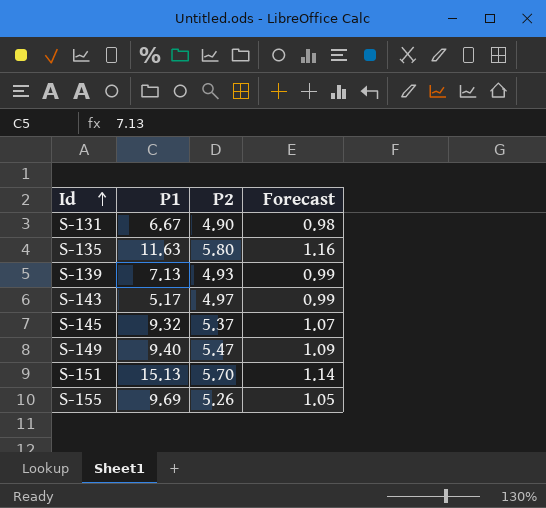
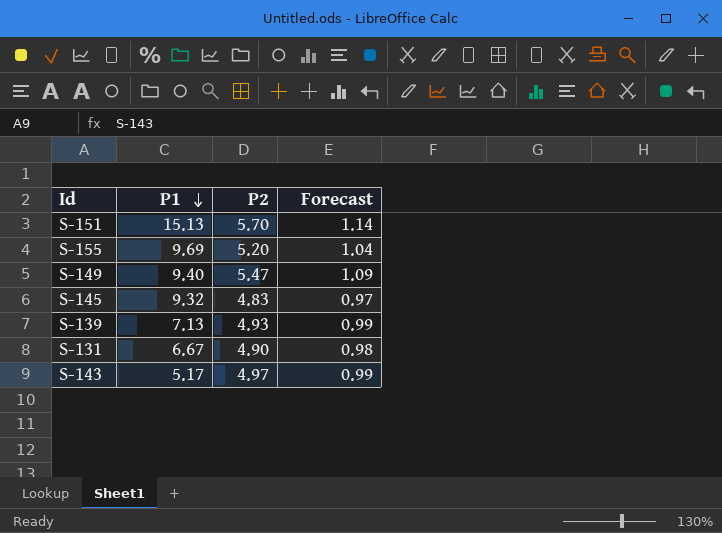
row order: Id ascending -> P1 descending
row S-135: 11.63 | 5.80 | 1.16 -> none
S-155 | P2: 5.26 -> 5.20
S-155 | Forecast: 1.05 -> 1.04
S-145 | P2: 5.37 -> 4.83
S-145 | Forecast: 1.07 -> 0.97

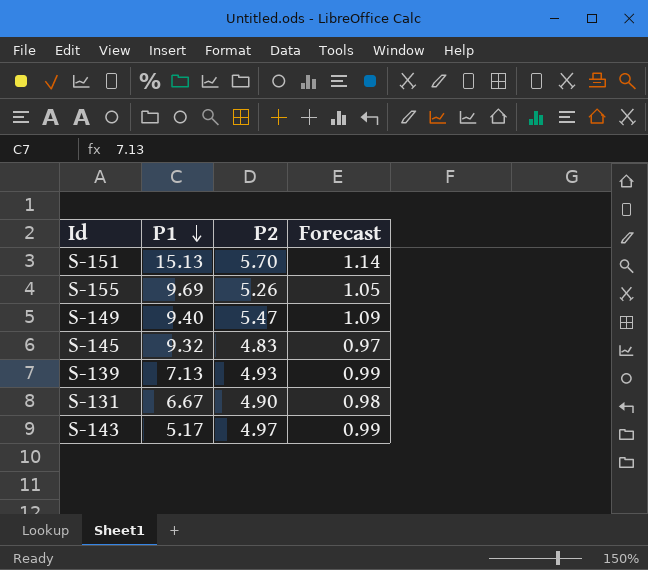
S-155 | P2: 5.20 -> 5.26
S-155 | Forecast: 1.04 -> 1.05

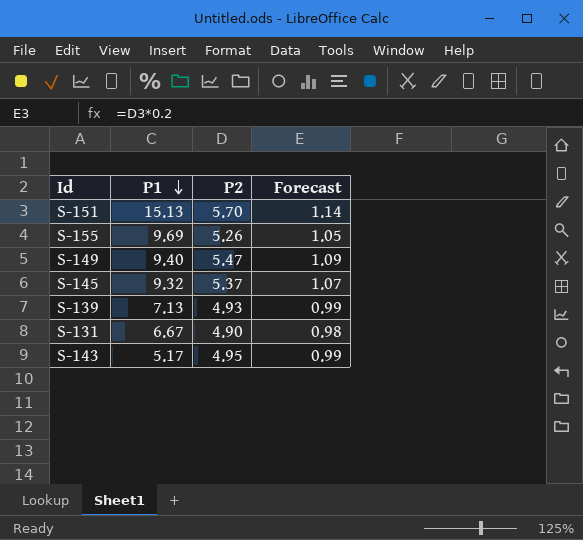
S-145 | P2: 4.83 -> 5.37
S-145 | Forecast: 0.97 -> 1.07
S-143 | P2: 4.97 -> 4.95

